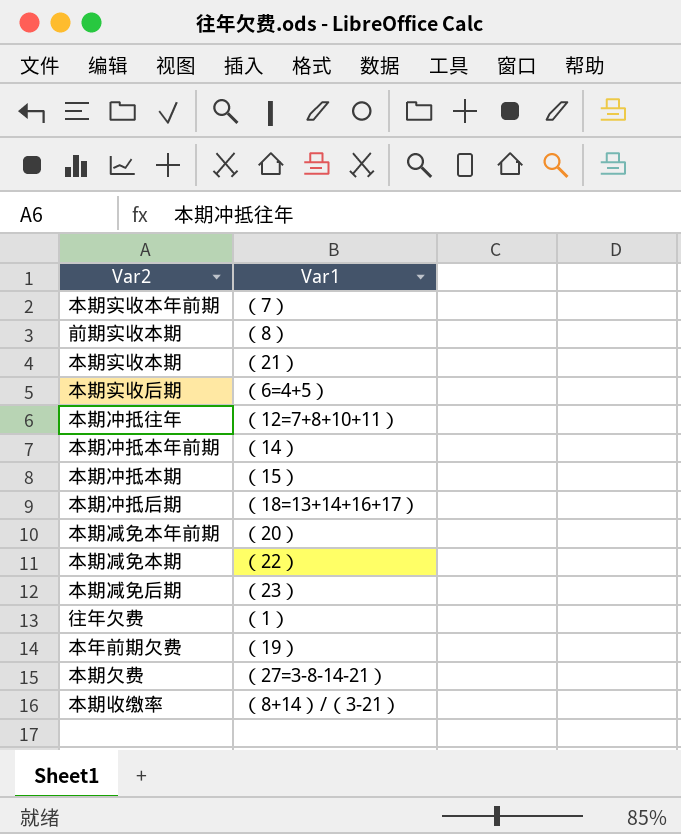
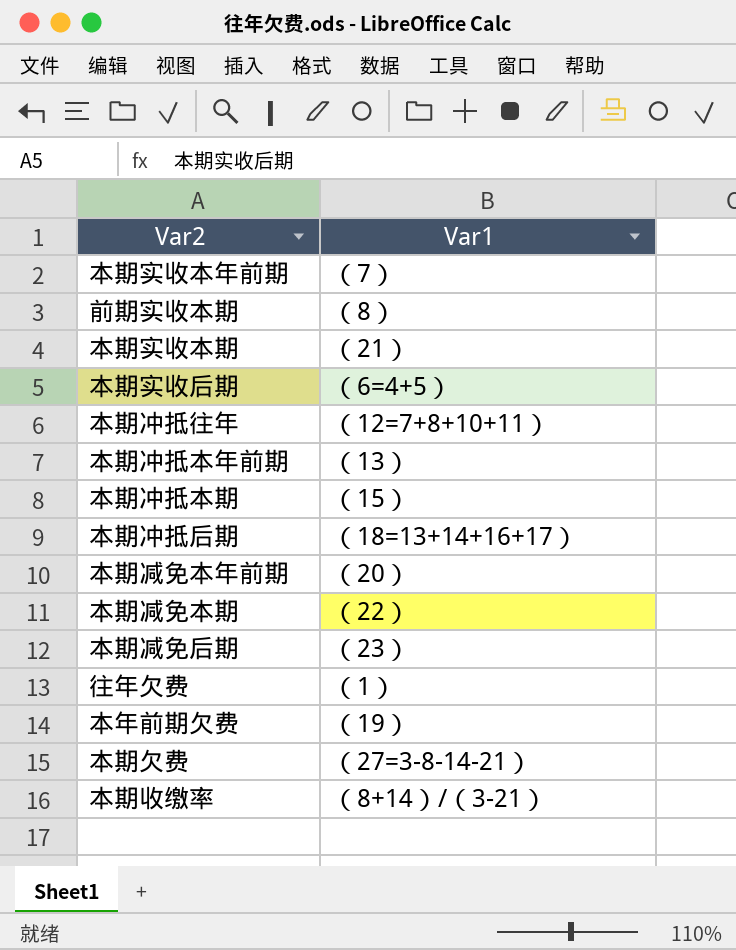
本期冲抵本年前期 | Var1: （14） -> （13）

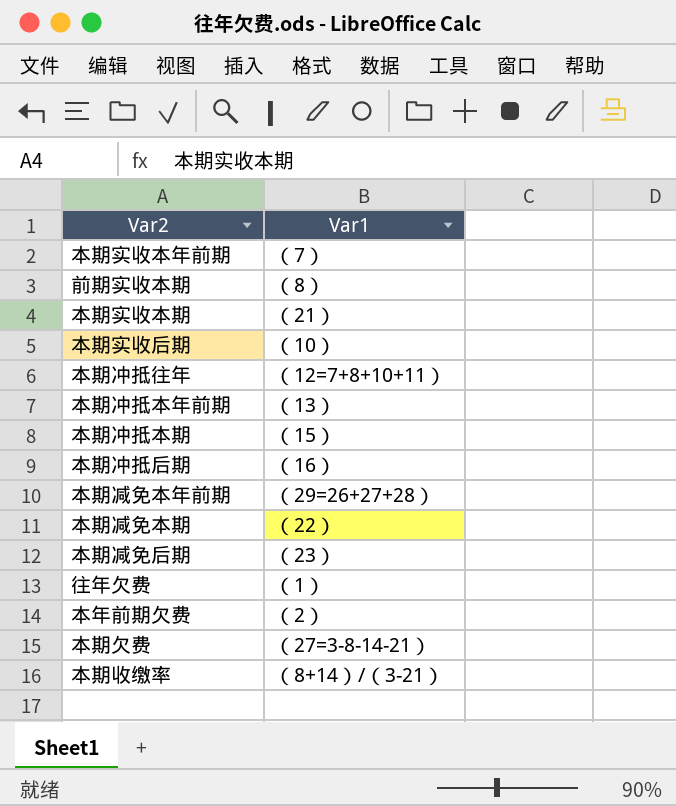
本期实收后期 | Var1: （6=4+5） -> （10）
本期冲抵后期 | Var1: （18=13+14+16+17） -> （16）
本期减免本年前期 | Var1: （20） -> （29=26+27+28）
本年前期欠费 | Var1: （19） -> （2）

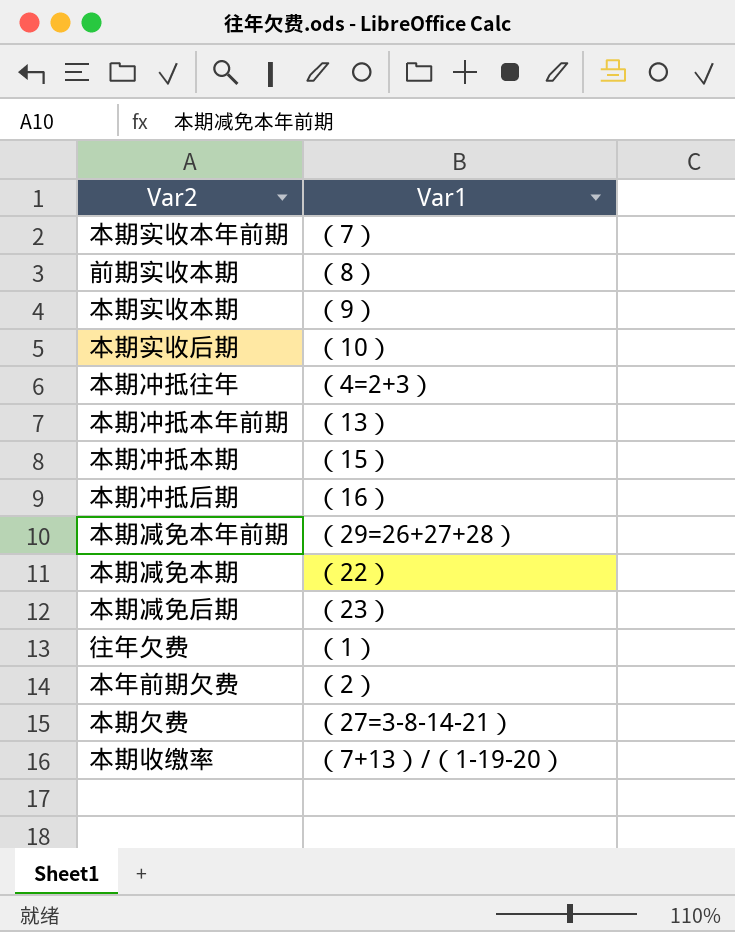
本期实收本期 | Var1: （21） -> （9）
本期冲抵往年 | Var1: （12=7+8+10+11） -> （4=2+3）
本期收缴率 | Var1: （8+14）/（3-21） -> （7+13）/（1-19-20）

